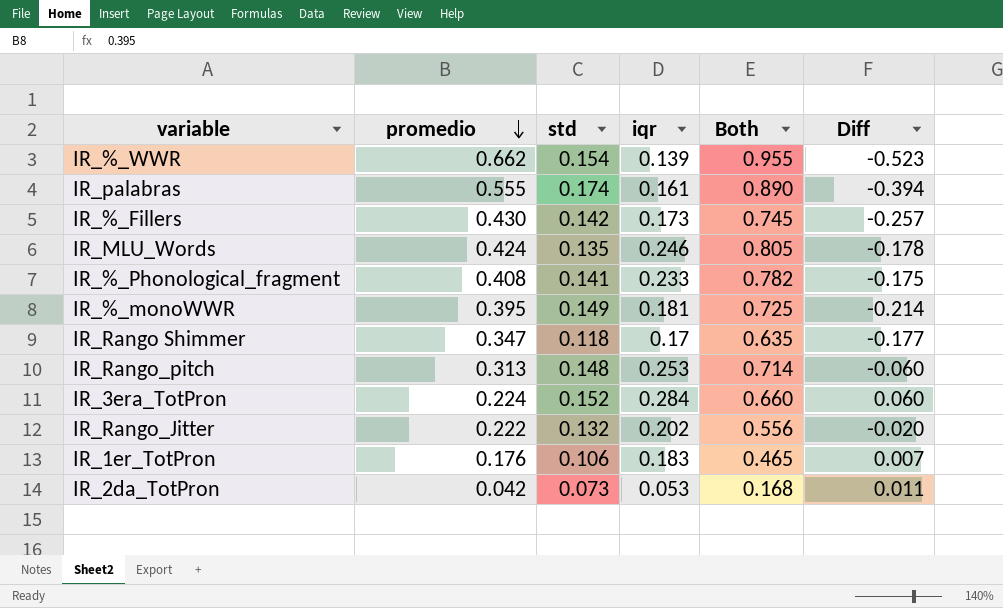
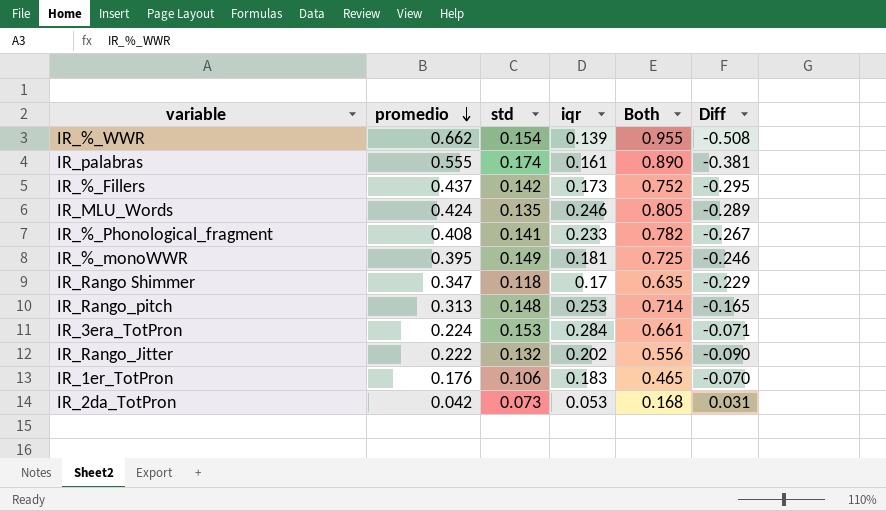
column Diff | formula: [iqr] - [promedio] -> [std] - [promedio]
IR_%_Fillers | promedio: 0.430 -> 0.437
IR_%_Fillers | Both: 0.745 -> 0.752
IR_3era_TotPron | std: 0.152 -> 0.153
IR_3era_TotPron | Both: 0.660 -> 0.661

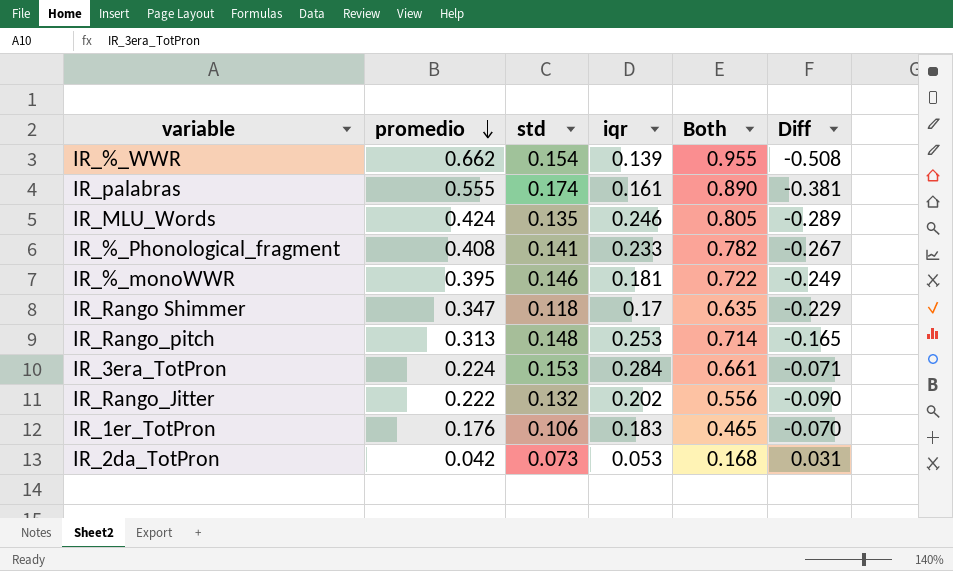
row IR_%_Fillers: 0.437 | 0.142 | 0.173 | 0.752 | -0.295 -> none
IR_%_monoWWR | std: 0.149 -> 0.146
IR_%_monoWWR | Both: 0.725 -> 0.722
IR_%_monoWWR | Diff: -0.246 -> -0.249

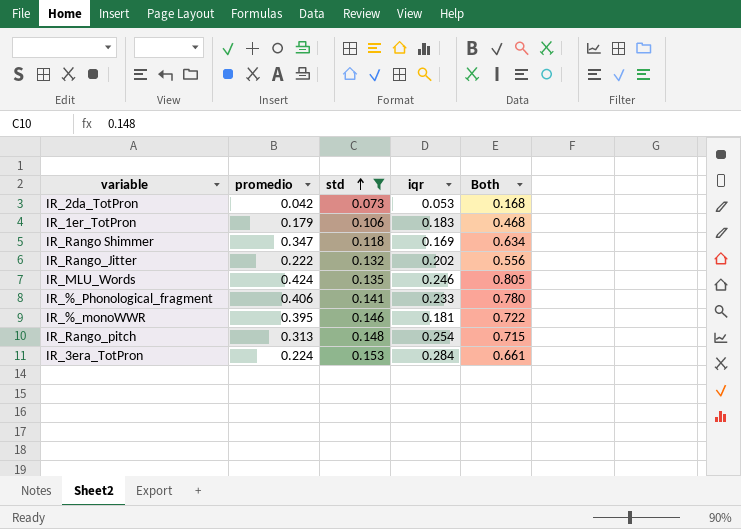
filter: none -> std <= 0.153
row order: promedio descending -> std ascending
column Diff | formula: [std] - [promedio] -> none
IR_1er_TotPron | promedio: 0.176 -> 0.179
IR_1er_TotPron | Both: 0.465 -> 0.468
IR_Rango Shimmer | iqr: 0.17 -> 0.169
IR_Rango Shimmer | Both: 0.635 -> 0.634
IR_%_Phonological_fragment | promedio: 0.408 -> 0.406
IR_%_Phonological_fragment | Both: 0.782 -> 0.780
IR_Rango_pitch | iqr: 0.253 -> 0.254
IR_Rango_pitch | Both: 0.714 -> 0.715

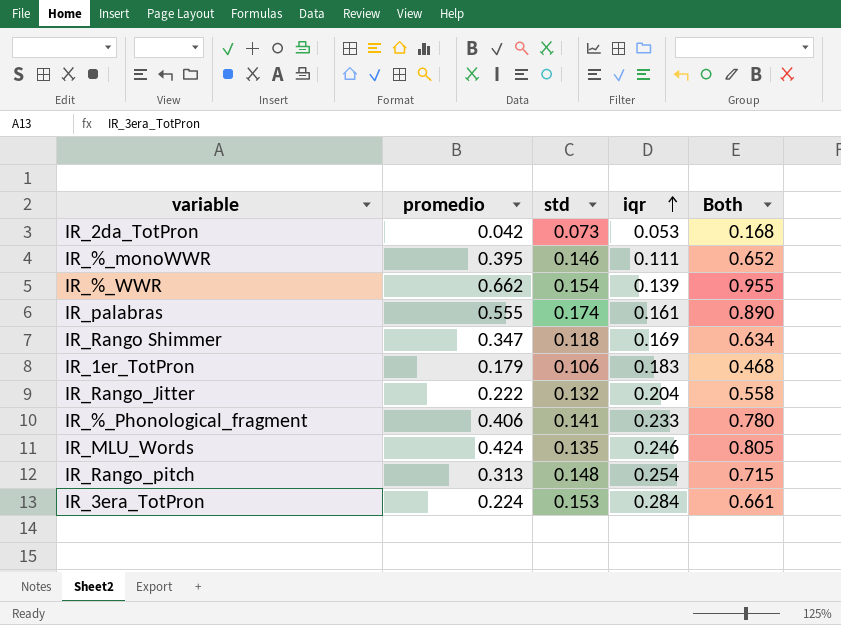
filter: std <= 0.153 -> none
row order: std ascending -> iqr ascending
IR_%_monoWWR | iqr: 0.181 -> 0.111
IR_%_monoWWR | Both: 0.722 -> 0.652
IR_Rango_Jitter | iqr: 0.202 -> 0.204
IR_Rango_Jitter | Both: 0.556 -> 0.558

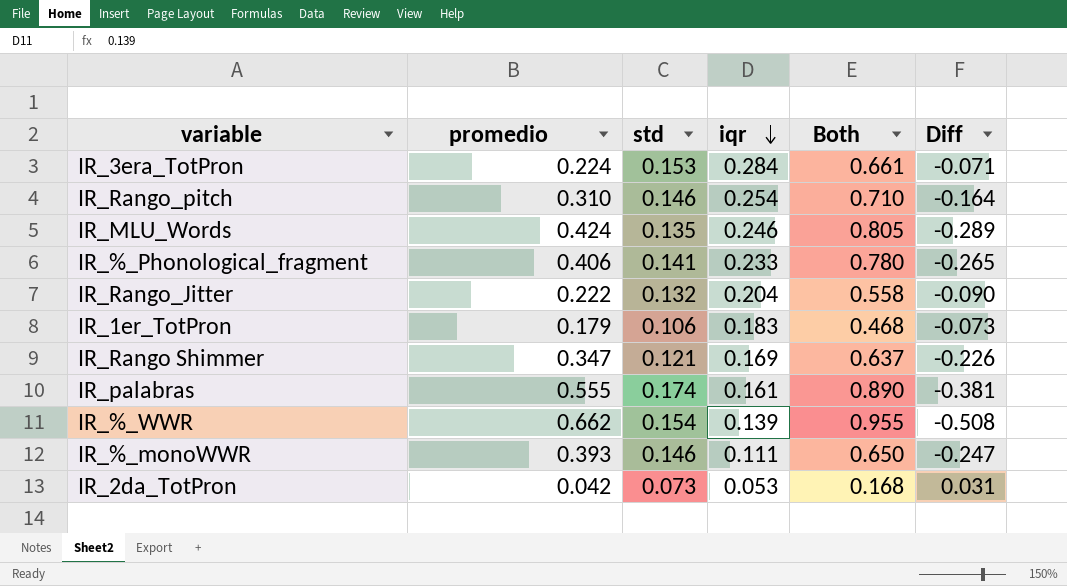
row order: iqr ascending -> iqr descending
column Diff | formula: none -> [std] - [promedio]
IR_Rango_pitch | promedio: 0.313 -> 0.310
IR_Rango_pitch | std: 0.148 -> 0.146
IR_Rango_pitch | Both: 0.715 -> 0.710
IR_Rango Shimmer | std: 0.118 -> 0.121
IR_Rango Shimmer | Both: 0.634 -> 0.637
IR_%_monoWWR | promedio: 0.395 -> 0.393
IR_%_monoWWR | Both: 0.652 -> 0.650

